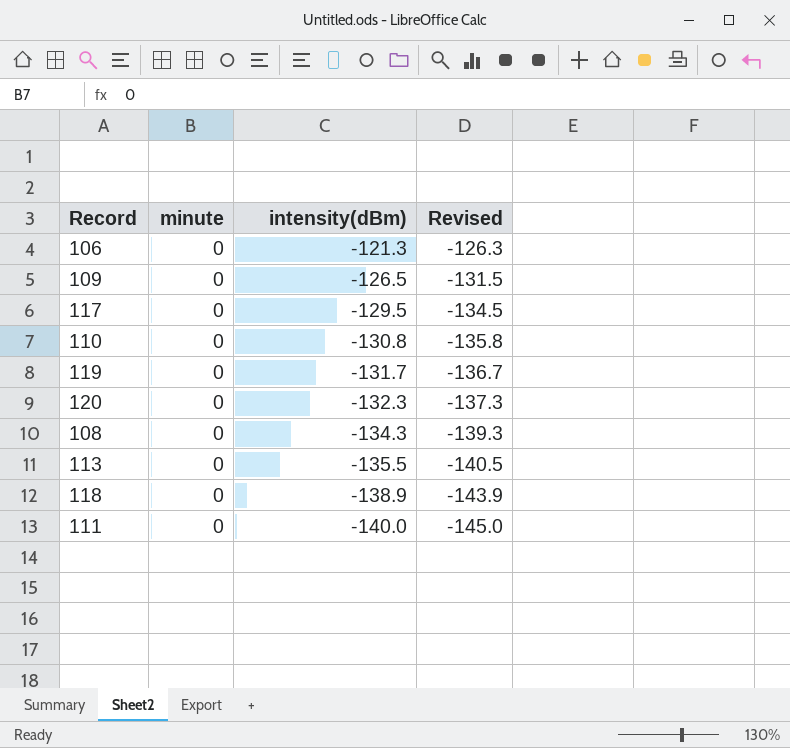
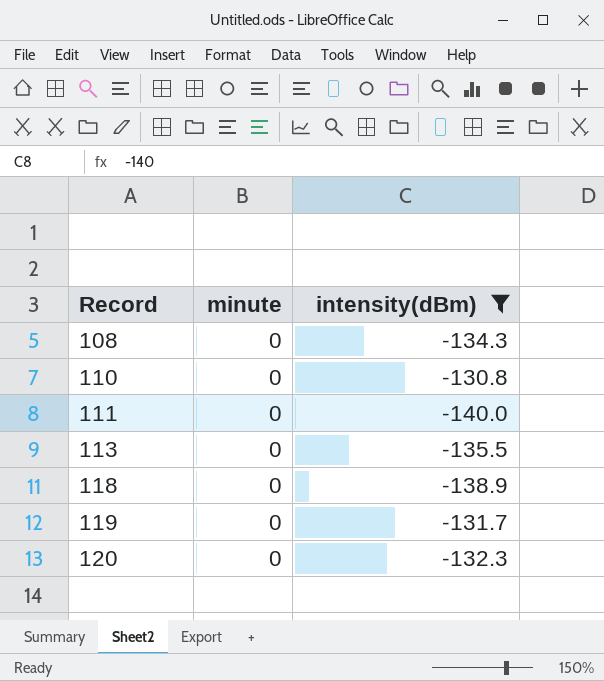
filter: none -> intensity(dBm) <= -130.8
row order: intensity(dBm) descending -> Record ascending
column Revised | formula: [intensity(dBm)] - 5 -> none

